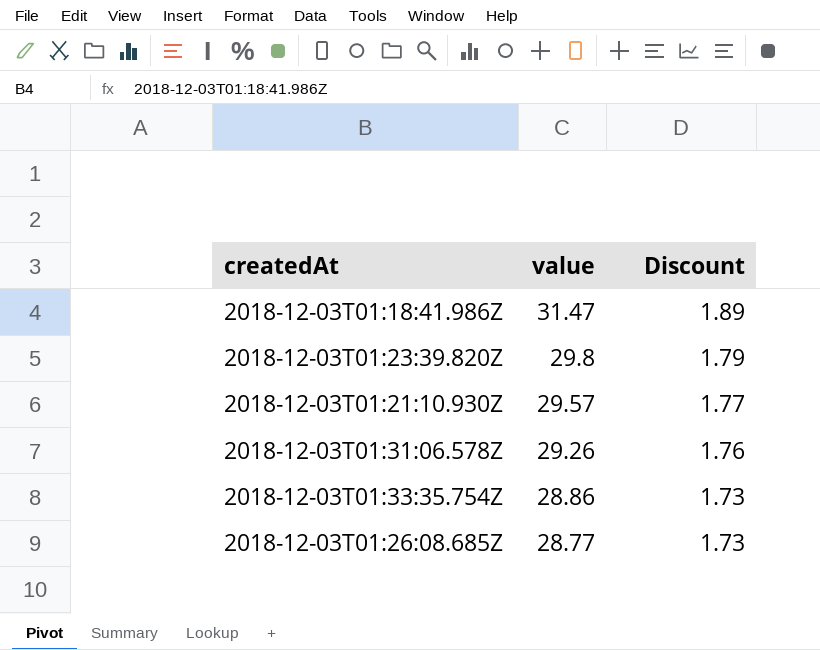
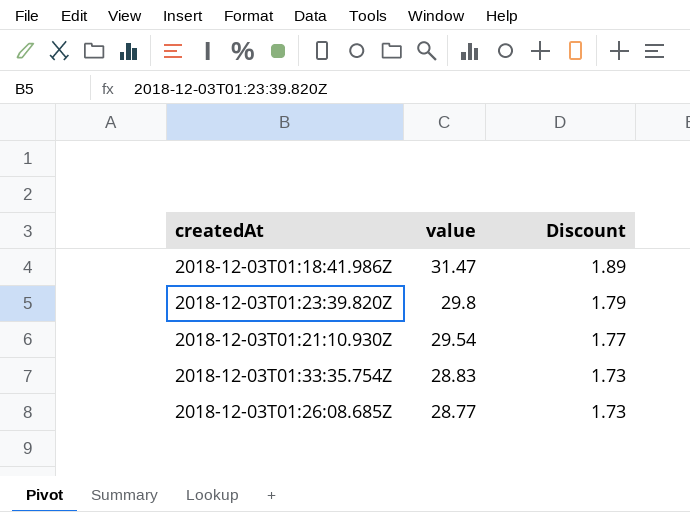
row 2018-12-03T01:31:06.578Z: 29.26 | 1.76 -> none
2018-12-03T01:21:10.930Z | value: 29.57 -> 29.54
2018-12-03T01:33:35.754Z | value: 28.86 -> 28.83

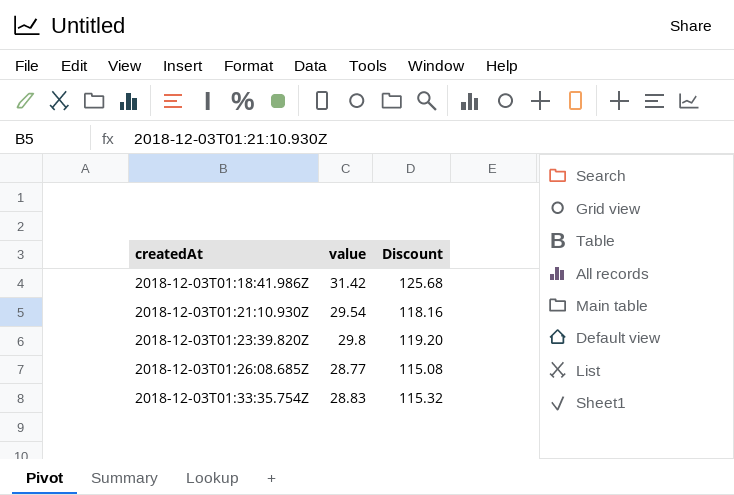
row order: value descending -> createdAt ascending
column Discount | formula: [value] * 0.06 -> [value] * 4
2018-12-03T01:18:41.986Z | value: 31.47 -> 31.42

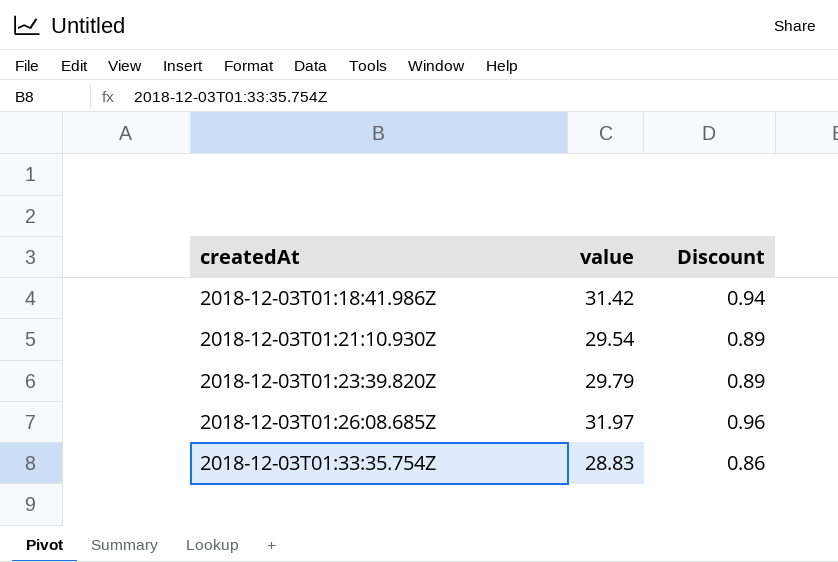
column Discount | formula: [value] * 4 -> [value] * 0.03
2018-12-03T01:23:39.820Z | value: 29.8 -> 29.79
2018-12-03T01:26:08.685Z | value: 28.77 -> 31.97

